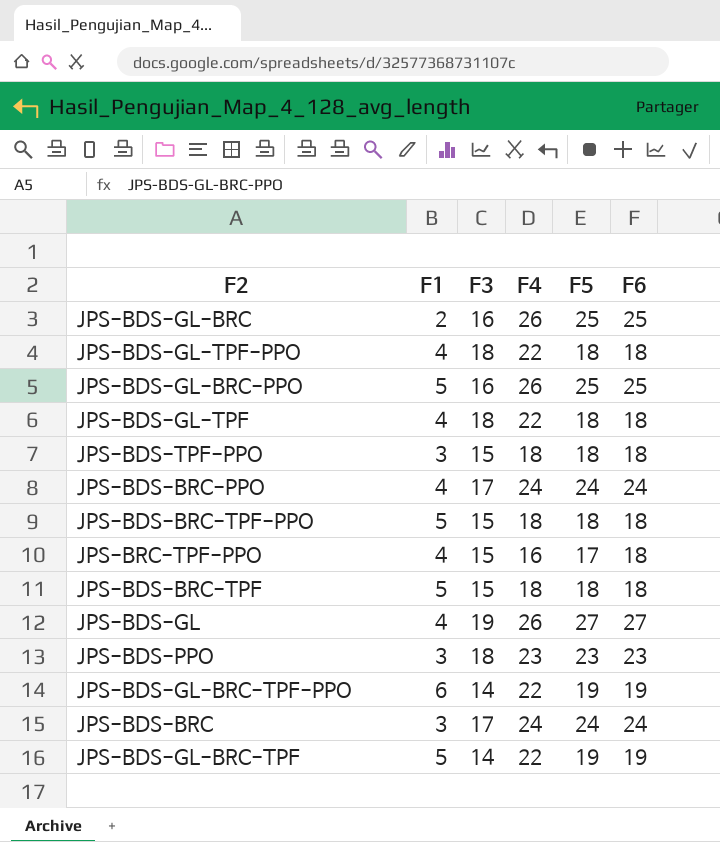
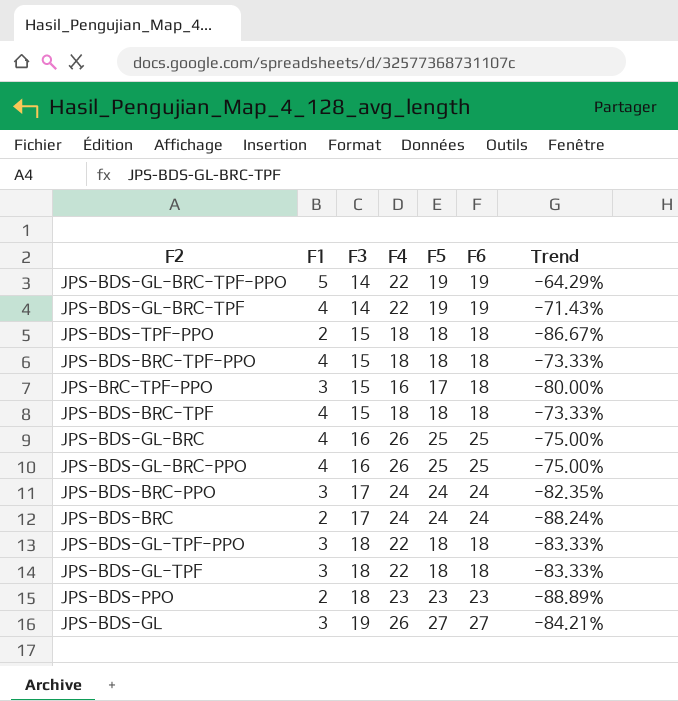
row order: none -> F3 ascending
column Trend | formula: none -> ([F1] - [F3]) / [F3]
JPS-BDS-GL-BRC-TPF-PPO | F1: 6 -> 5
JPS-BDS-GL-BRC-TPF | F1: 5 -> 4
JPS-BDS-TPF-PPO | F1: 3 -> 2
JPS-BDS-BRC-TPF-PPO | F1: 5 -> 4
JPS-BRC-TPF-PPO | F1: 4 -> 3
JPS-BDS-BRC-TPF | F1: 5 -> 4
JPS-BDS-GL-BRC | F1: 2 -> 4
JPS-BDS-GL-BRC-PPO | F1: 5 -> 4
JPS-BDS-BRC-PPO | F1: 4 -> 3
JPS-BDS-BRC | F1: 3 -> 2
JPS-BDS-GL-TPF-PPO | F1: 4 -> 3
JPS-BDS-GL-TPF | F1: 4 -> 3
JPS-BDS-PPO | F1: 3 -> 2
JPS-BDS-GL | F1: 4 -> 3

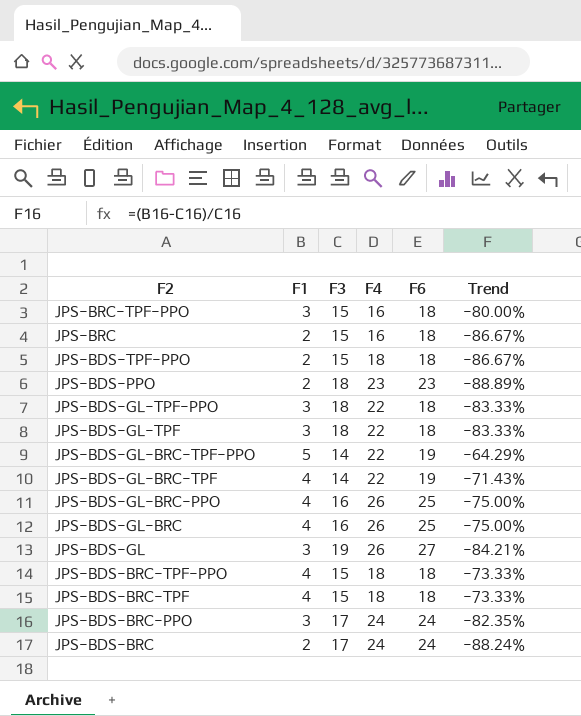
row order: F3 ascending -> F2 descending
column F5 | position: 5 -> none
row JPS-BRC: none -> 2 | 15 | 16 | 18 | -86.67%

